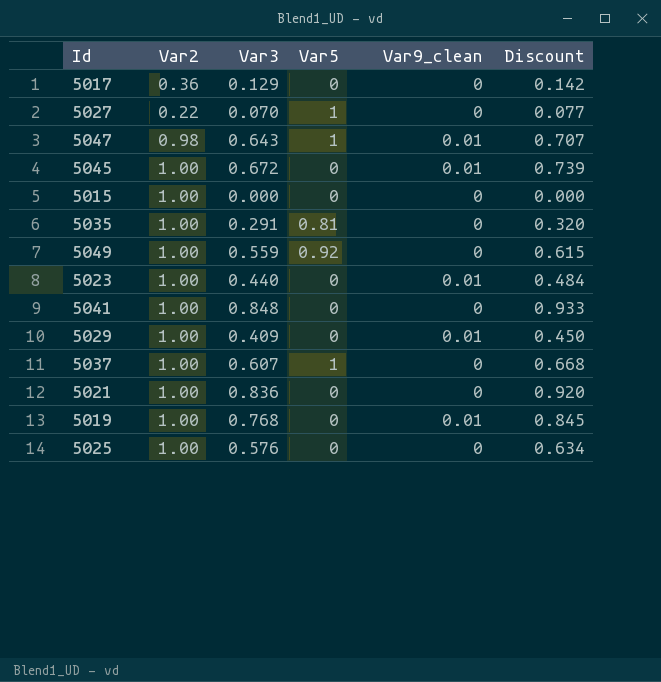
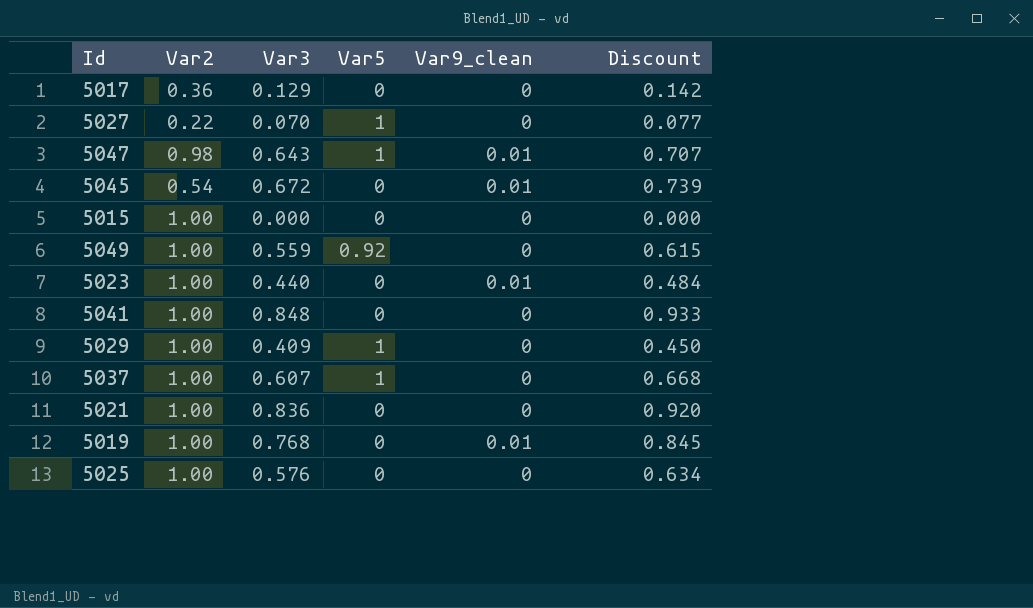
row 5035: 1.00 | 0.291 | 0.81 | 0 | 0.320 -> none
5045 | Var2: 1.00 -> 0.54
5029 | Var5: 0 -> 1
5029 | Var9_clean: 0.01 -> 0

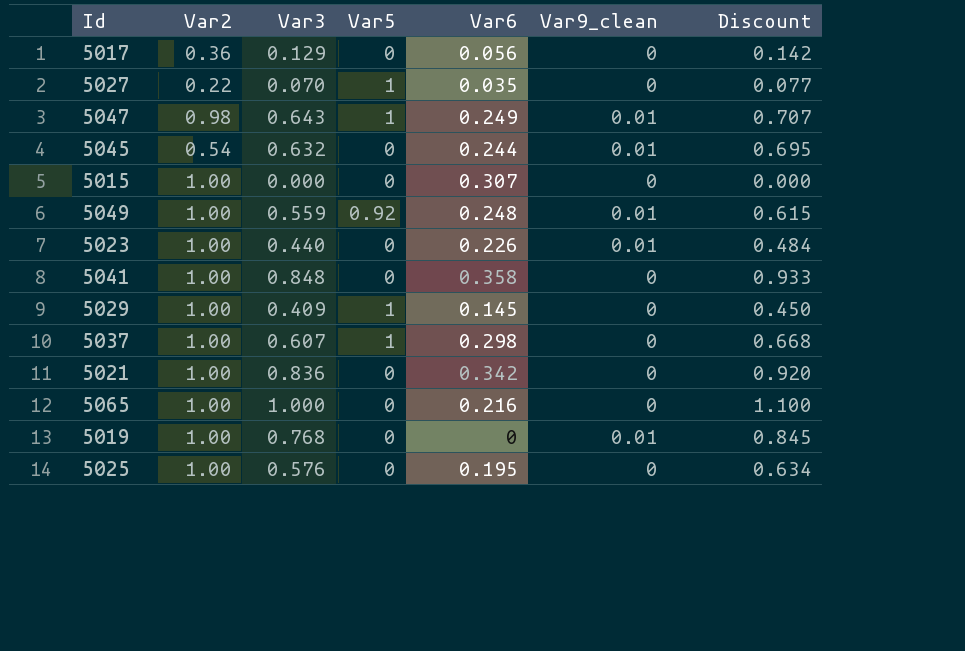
column Var6 | position: none -> 5
5045 | Var3: 0.672 -> 0.632
5045 | Discount: 0.739 -> 0.695
5049 | Var9_clean: 0 -> 0.01
row 5065: none -> 1.00 | 1.000 | 0 | 0.216 | 0 | 1.100

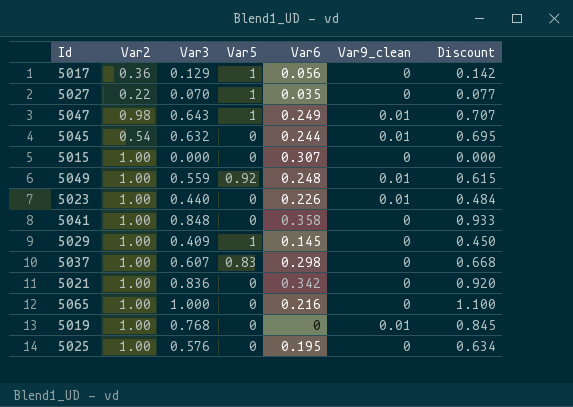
5017 | Var5: 0 -> 1
5037 | Var5: 1 -> 0.83

